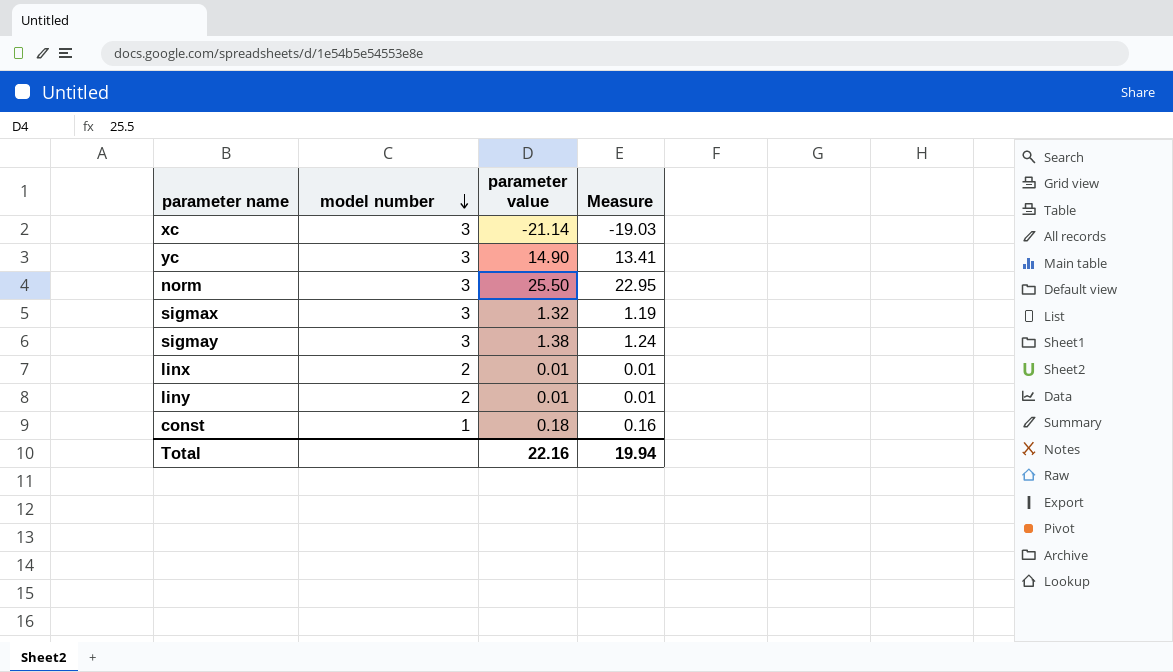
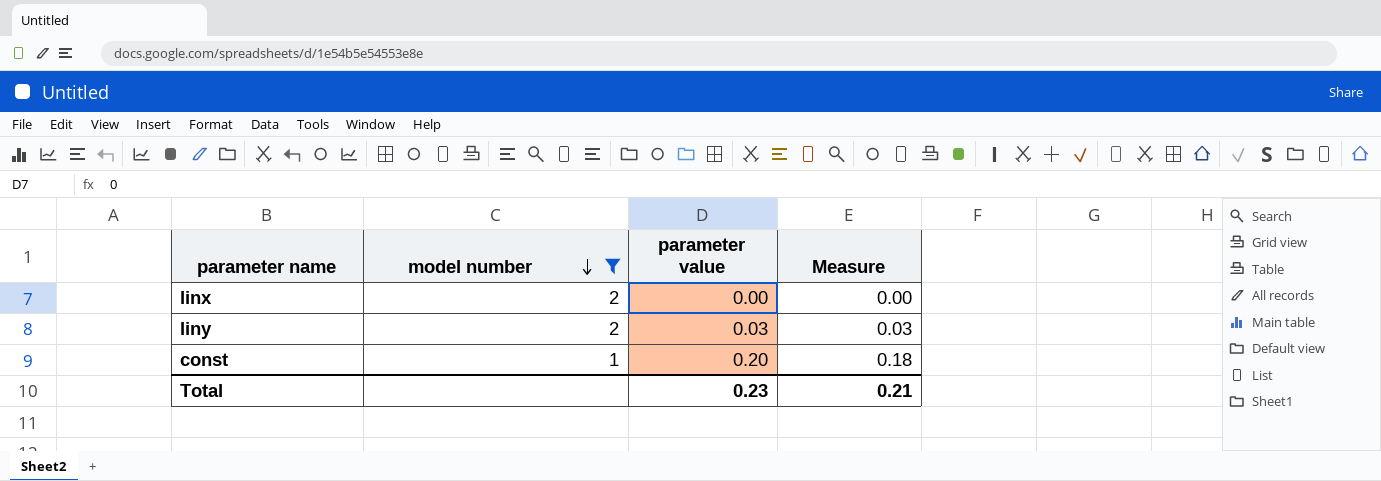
filter: none -> model number != 3
linx | parameter value: 0.01 -> 0.00
linx | Measure: 0.01 -> 0.00
liny | parameter value: 0.01 -> 0.03
liny | Measure: 0.01 -> 0.03
const | parameter value: 0.18 -> 0.20
const | Measure: 0.16 -> 0.18
Total | parameter value: 22.16 -> 0.23
Total | Measure: 19.94 -> 0.21

